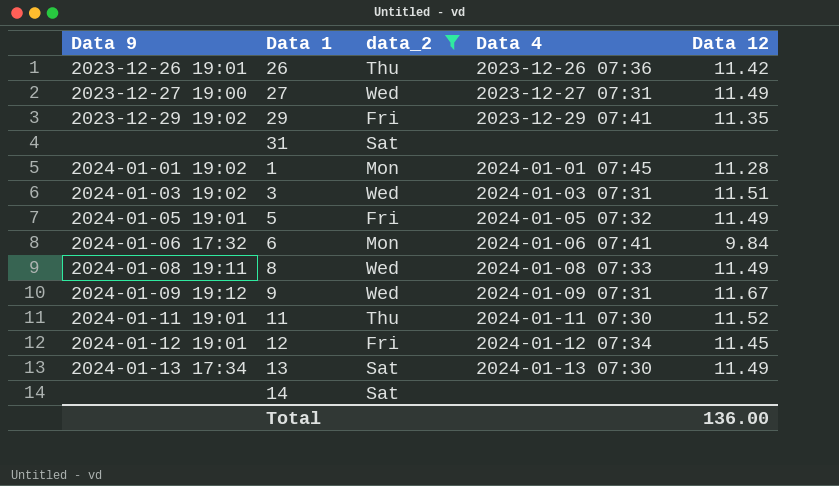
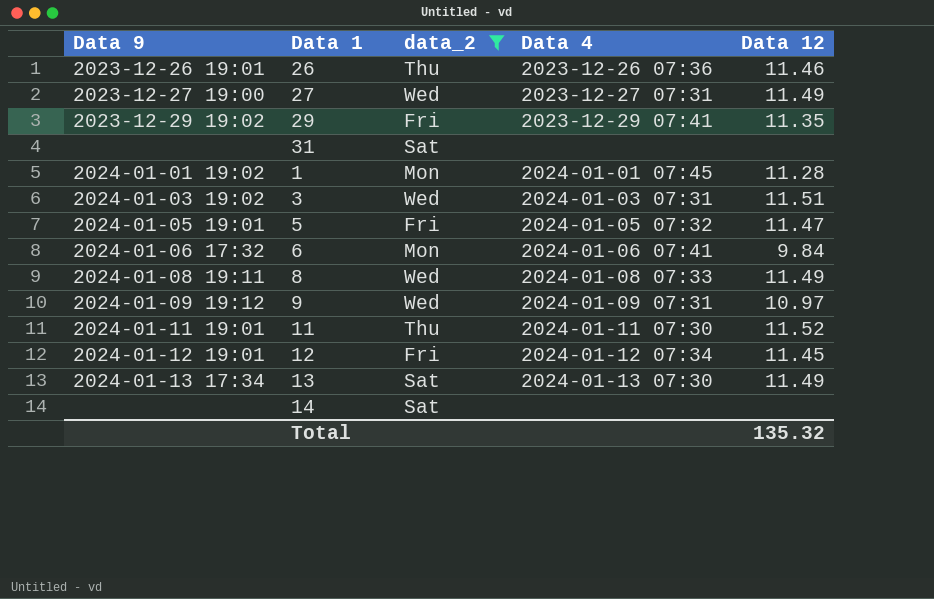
26 | Data 12: 11.42 -> 11.46
5 | Data 12: 11.49 -> 11.47
9 | Data 12: 11.67 -> 10.97
Total | Data 12: 136.00 -> 135.32

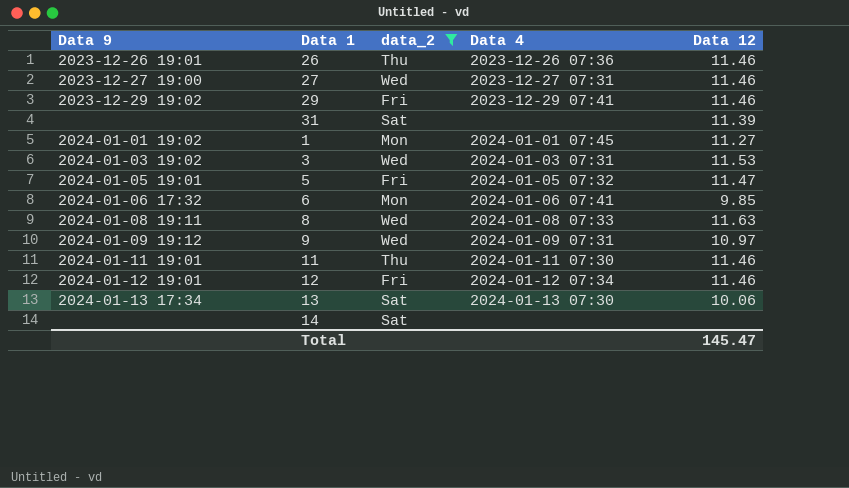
27 | Data 12: 11.49 -> 11.46
29 | Data 12: 11.35 -> 11.46
31 | Data 12: none -> 11.39
1 | Data 12: 11.28 -> 11.27
3 | Data 12: 11.51 -> 11.53
6 | Data 12: 9.84 -> 9.85
8 | Data 12: 11.49 -> 11.63
11 | Data 12: 11.52 -> 11.46
12 | Data 12: 11.45 -> 11.46
13 | Data 12: 11.49 -> 10.06
Total | Data 12: 135.32 -> 145.47

